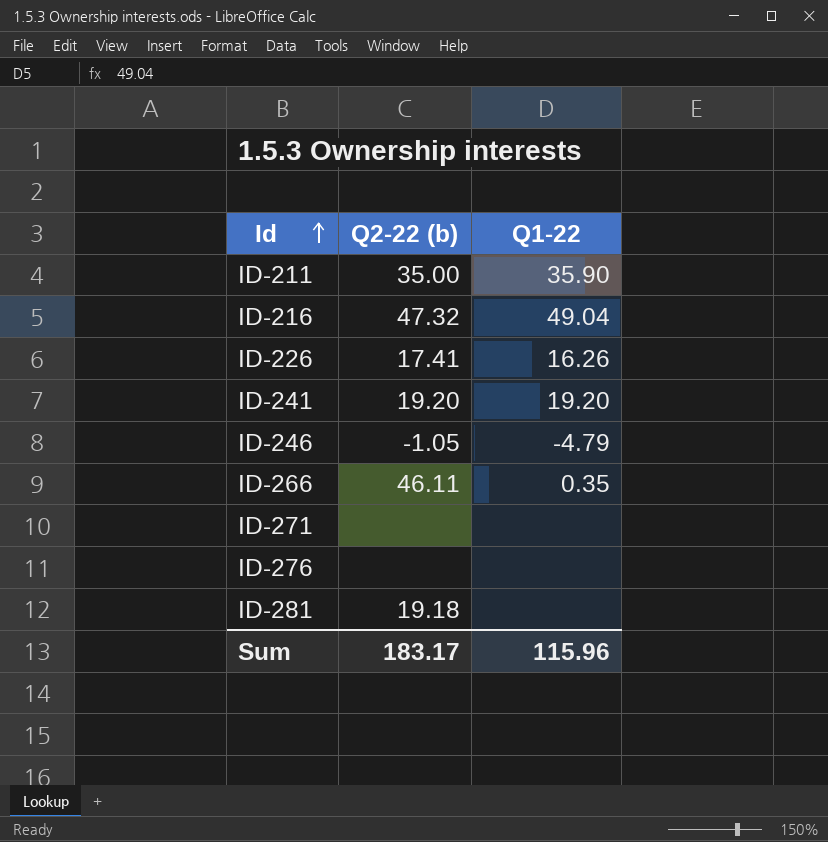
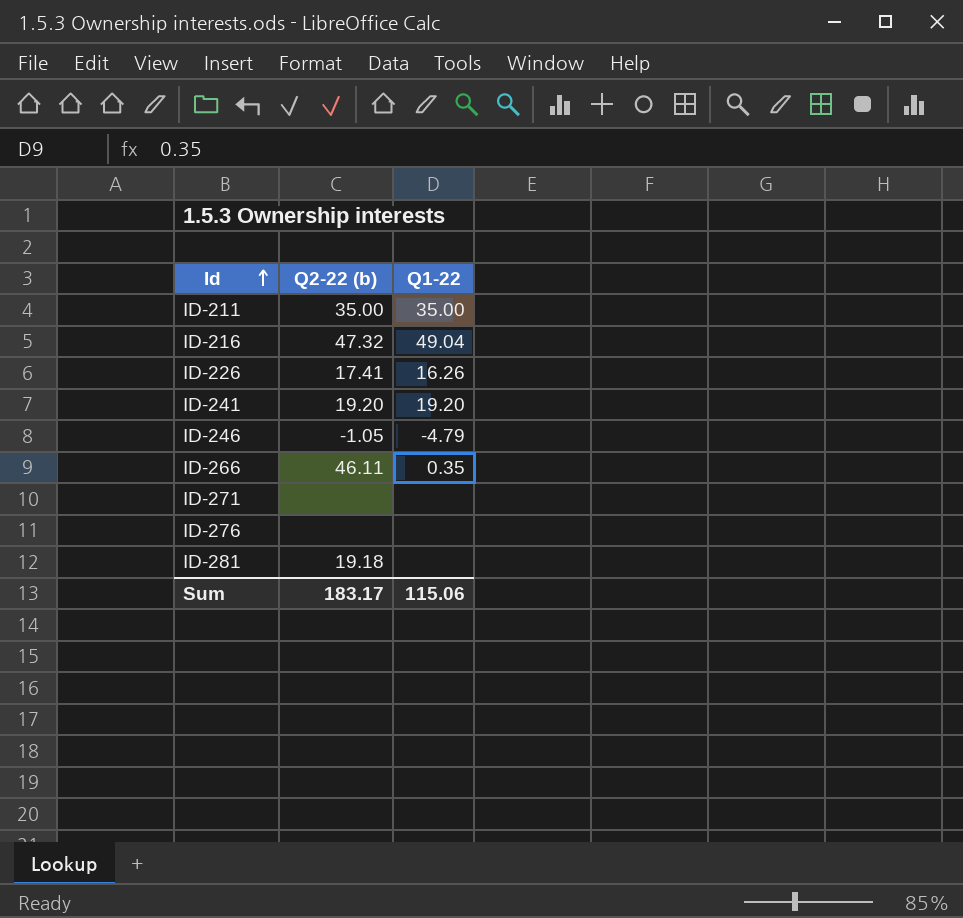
ID-211 | Q1-22: 35.90 -> 35.00
Sum | Q1-22: 115.96 -> 115.06

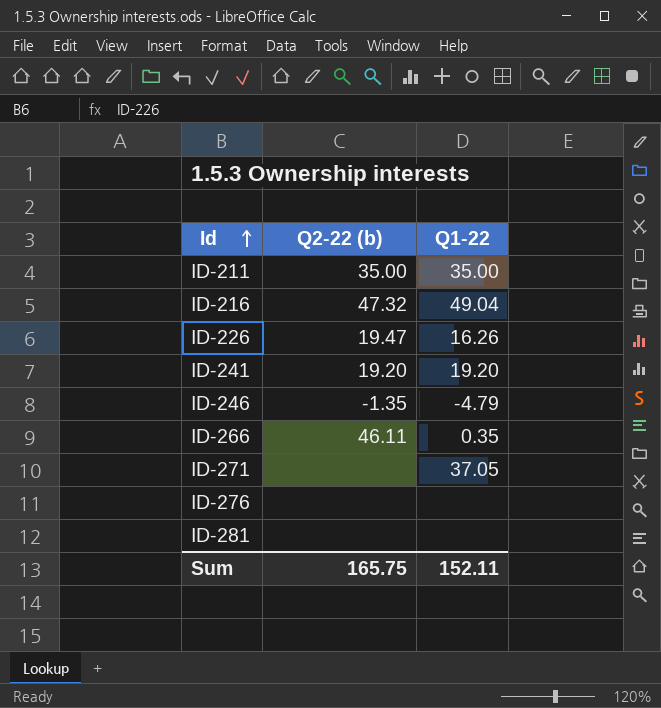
ID-226 | Q2-22 (b): 17.41 -> 19.47
ID-246 | Q2-22 (b): -1.05 -> -1.35
ID-271 | Q1-22: none -> 37.05
ID-281 | Q2-22 (b): 19.18 -> none
Sum | Q2-22 (b): 183.17 -> 165.75
Sum | Q1-22: 115.06 -> 152.11

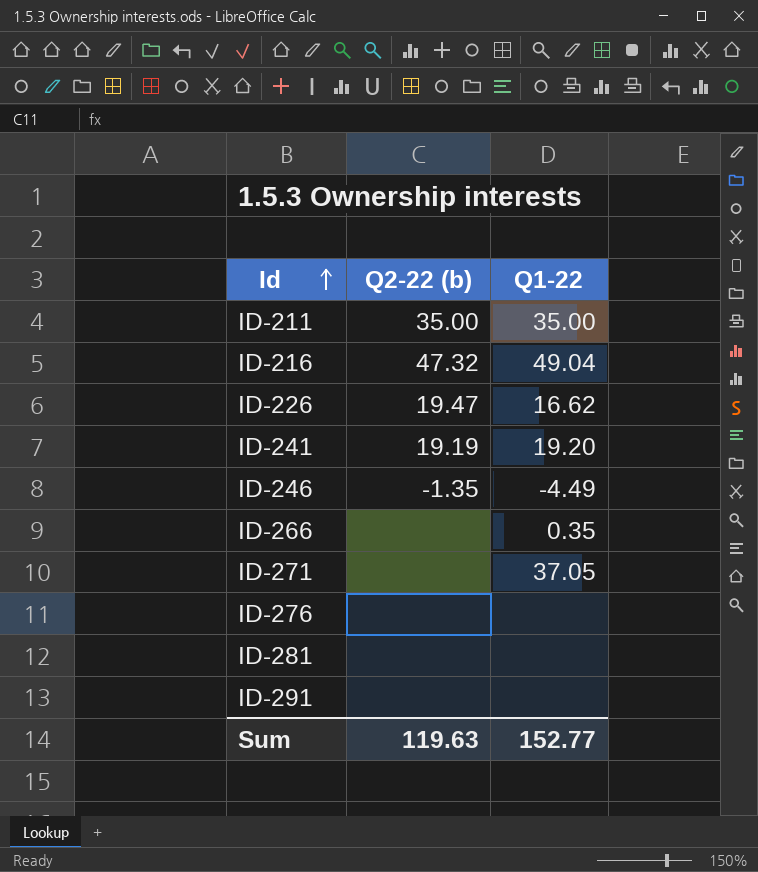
ID-226 | Q1-22: 16.26 -> 16.62
ID-241 | Q2-22 (b): 19.20 -> 19.19
ID-246 | Q1-22: -4.79 -> -4.49
ID-266 | Q2-22 (b): 46.11 -> none
row ID-291: none -> none | none
Sum | Q2-22 (b): 165.75 -> 119.63
Sum | Q1-22: 152.11 -> 152.77

